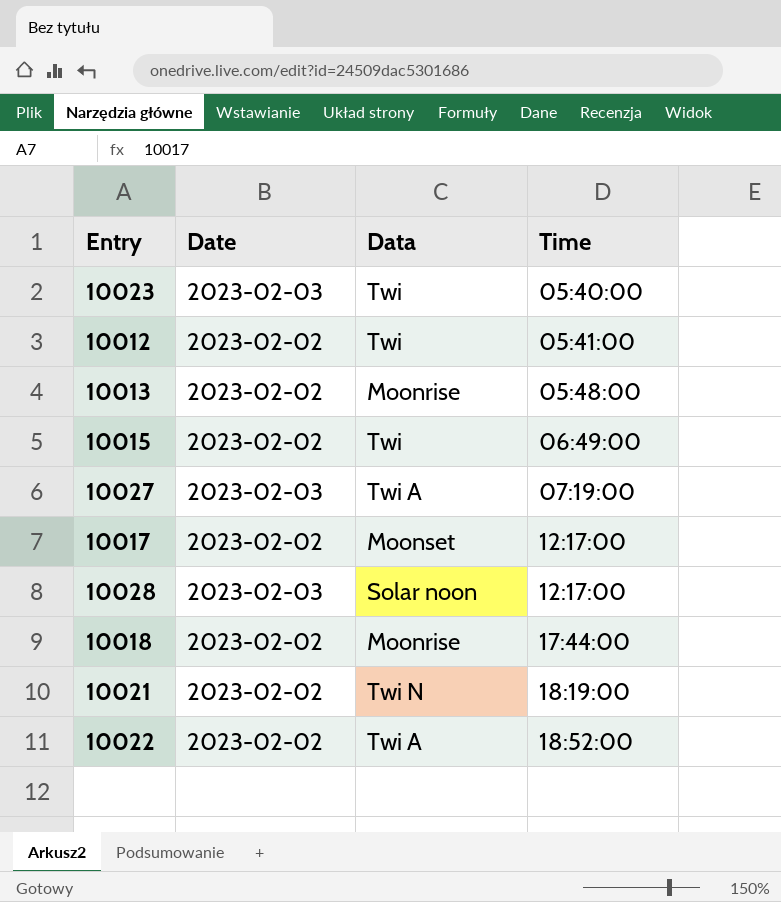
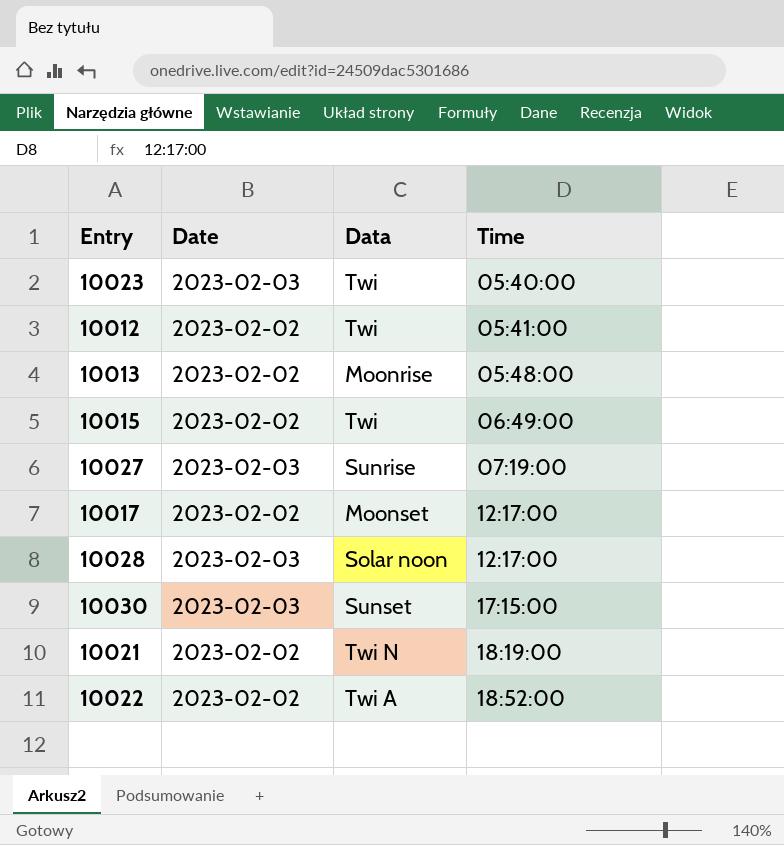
row 10018: 2023-02-02 | Moonrise | 17:44:00 -> none
10027 | Data: Twi A -> Sunrise
row 10030: none -> 2023-02-03 | Sunset | 17:15:00

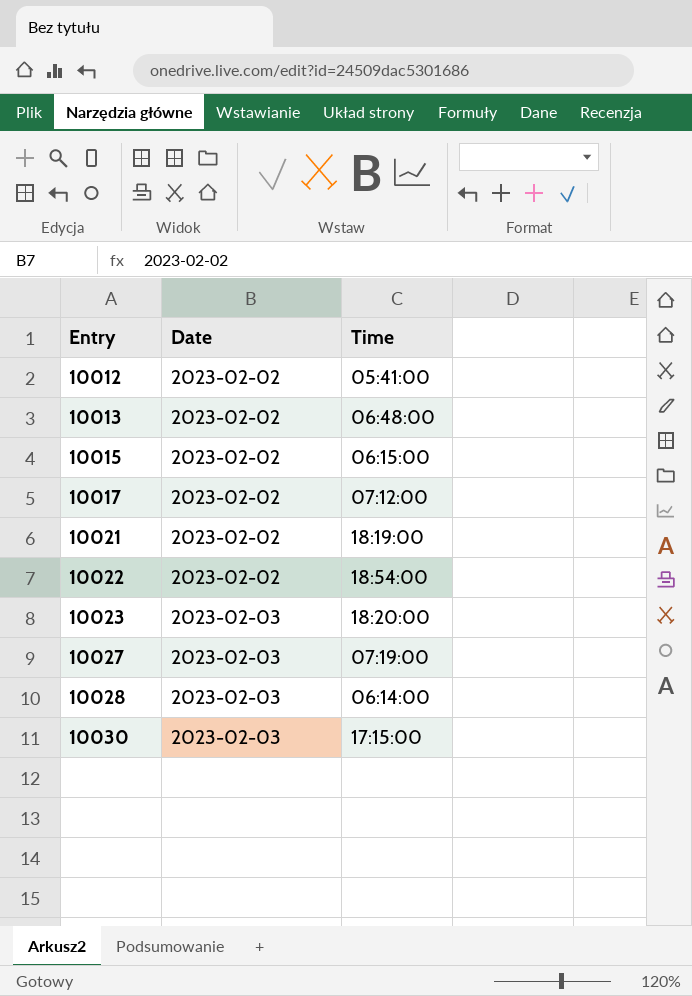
row order: Time ascending -> Entry ascending
column Data | position: 3 -> none
10013 | Time: 05:48:00 -> 06:48:00
10015 | Time: 06:49:00 -> 06:15:00
10017 | Time: 12:17:00 -> 07:12:00
10022 | Time: 18:52:00 -> 18:54:00
10023 | Time: 05:40:00 -> 18:20:00
10028 | Time: 12:17:00 -> 06:14:00

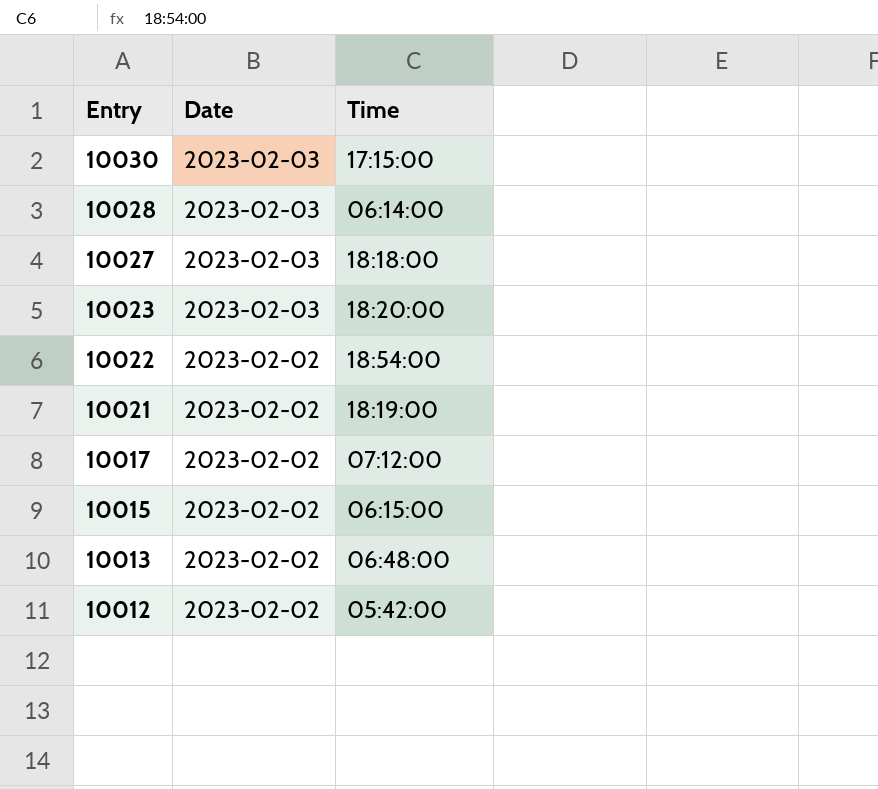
row order: Entry ascending -> Entry descending
10027 | Time: 07:19:00 -> 18:18:00
10012 | Time: 05:41:00 -> 05:42:00

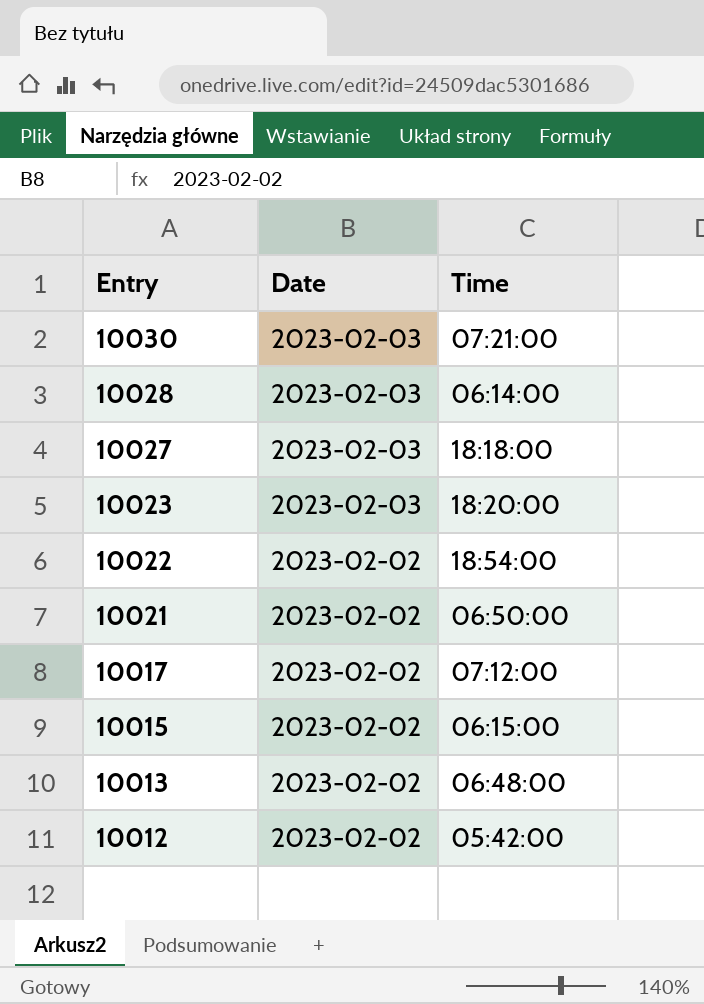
10030 | Time: 17:15:00 -> 07:21:00
10021 | Time: 18:19:00 -> 06:50:00

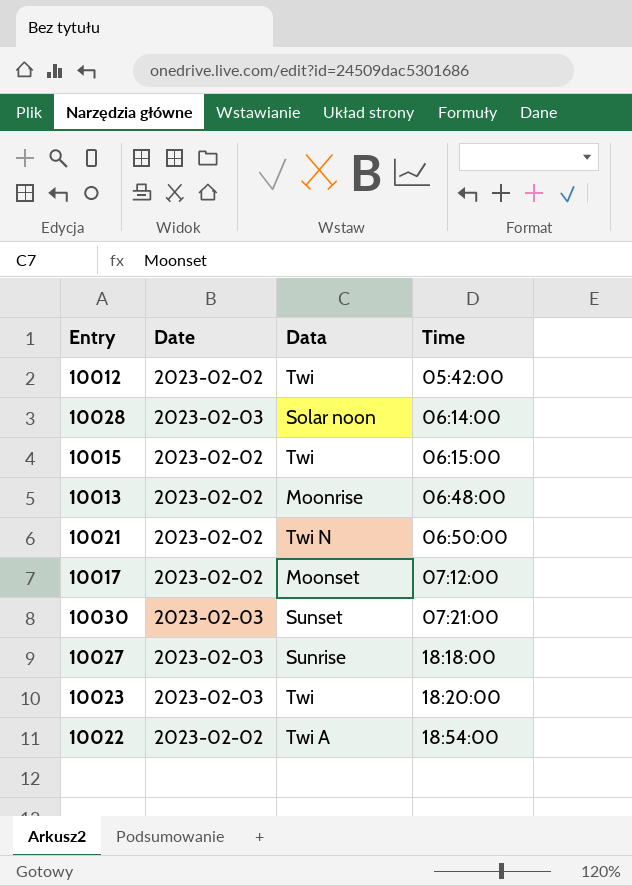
row order: Entry descending -> Time ascending
column Data | position: none -> 3

